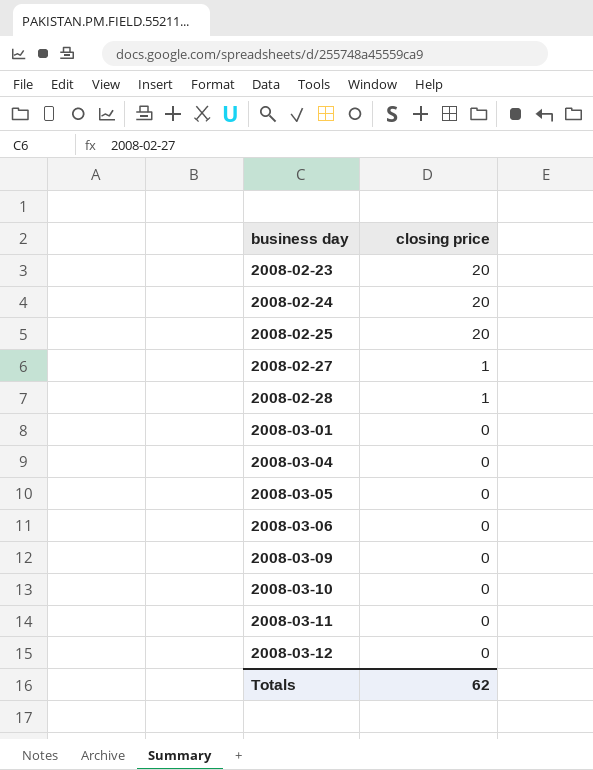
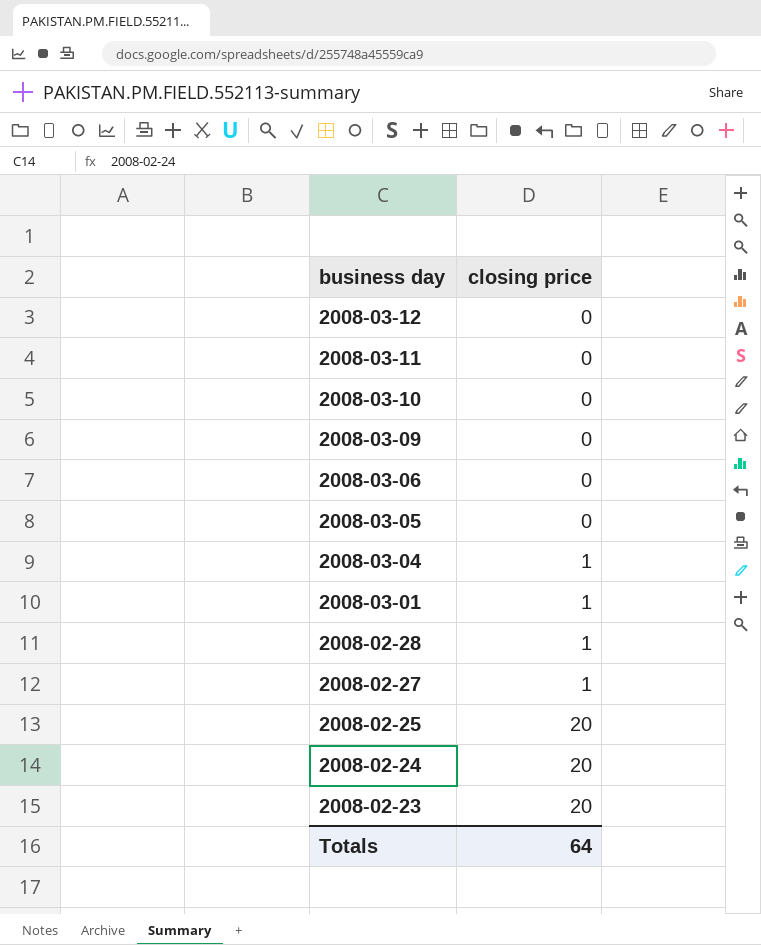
row order: business day ascending -> business day descending
2008-03-04 | closing price: 0 -> 1
2008-03-01 | closing price: 0 -> 1
Totals | closing price: 62 -> 64

